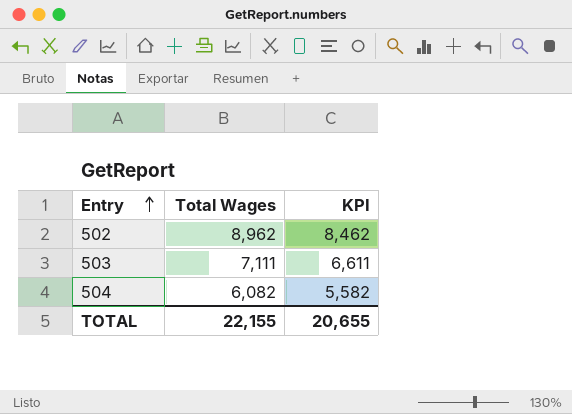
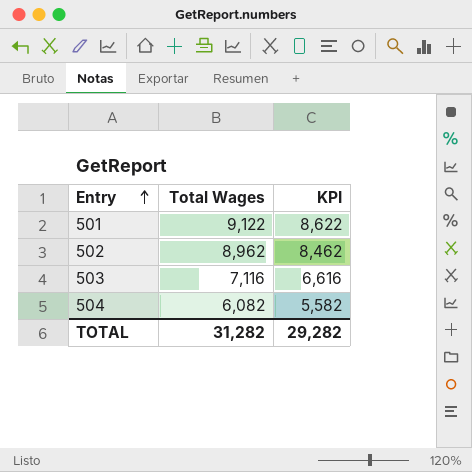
row 501: none -> 9,122 | 8,622
503 | Total Wages: 7,111 -> 7,116
503 | KPI: 6,611 -> 6,616
TOTAL | Total Wages: 22,155 -> 31,282
TOTAL | KPI: 20,655 -> 29,282

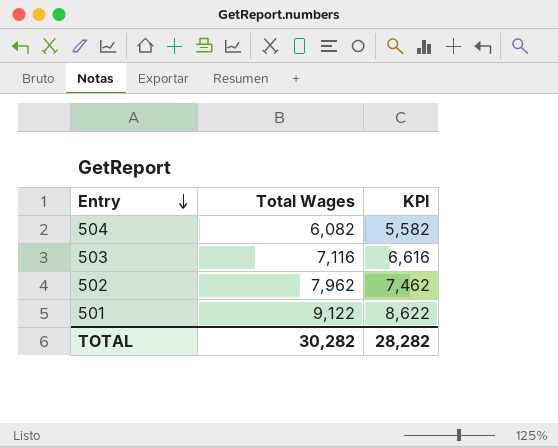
row order: Entry ascending -> Entry descending
502 | Total Wages: 8,962 -> 7,962
502 | KPI: 8,462 -> 7,462
TOTAL | Total Wages: 31,282 -> 30,282
TOTAL | KPI: 29,282 -> 28,282

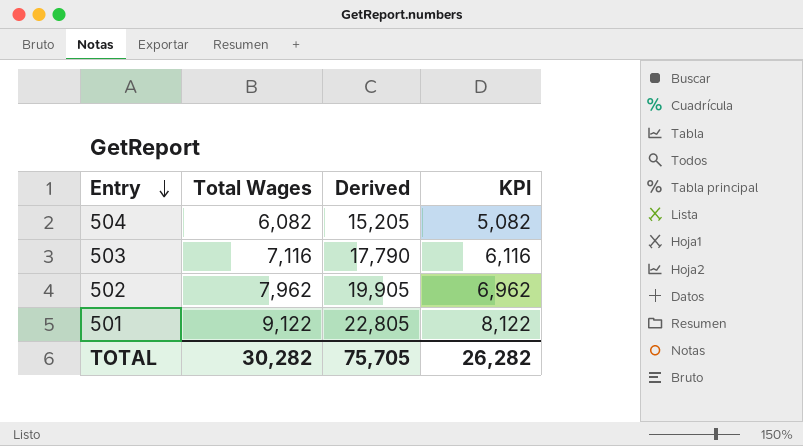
column Derived | formula: none -> [Total Wages] * 2.5
column KPI | formula: [Total Wages] - 500 -> [Total Wages] - 1000
TOTAL | KPI: 28,282 -> 26,282

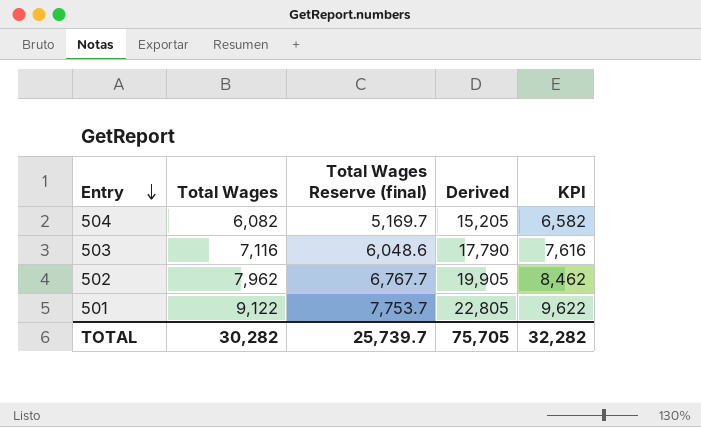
column Total Wages Reserve (final) | formula: none -> [Total Wages] * 0.85
column KPI | formula: [Total Wages] - 1000 -> [Total Wages] + 500
TOTAL | KPI: 26,282 -> 32,282

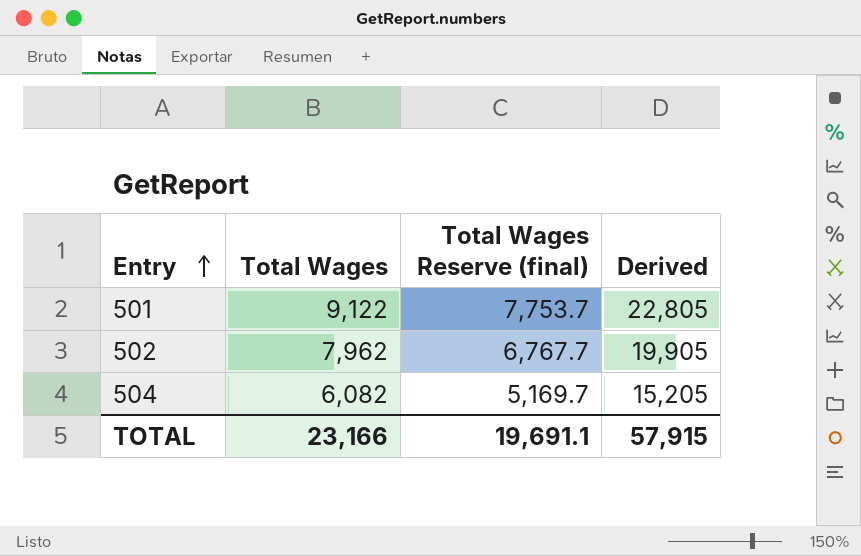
row order: Entry descending -> Entry ascending
column KPI | formula: [Total Wages] + 500 -> none
row 503: 7,116 | 6,048.6 | 17,790 | 7,616 -> none
TOTAL | Total Wages: 30,282 -> 23,166
TOTAL | Total Wages Reserve (final): 25,739.7 -> 19,691.1
TOTAL | Derived: 75,705 -> 57,915

